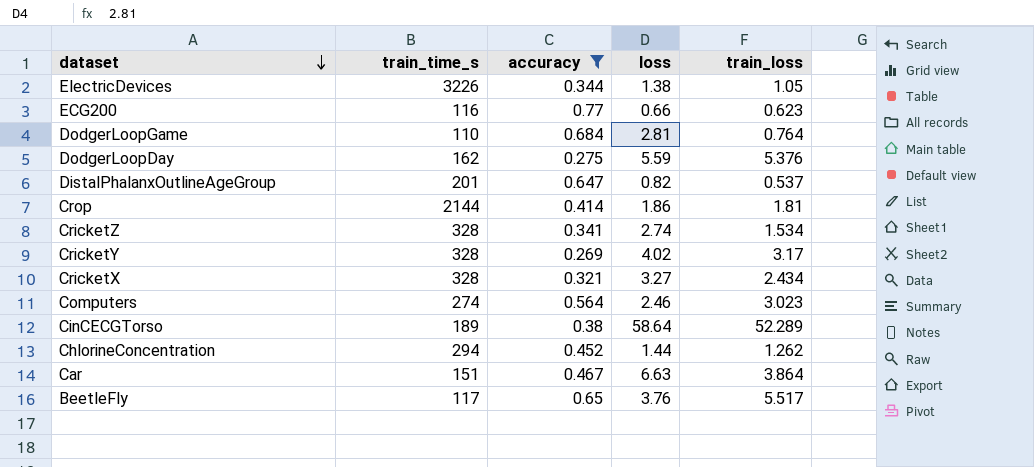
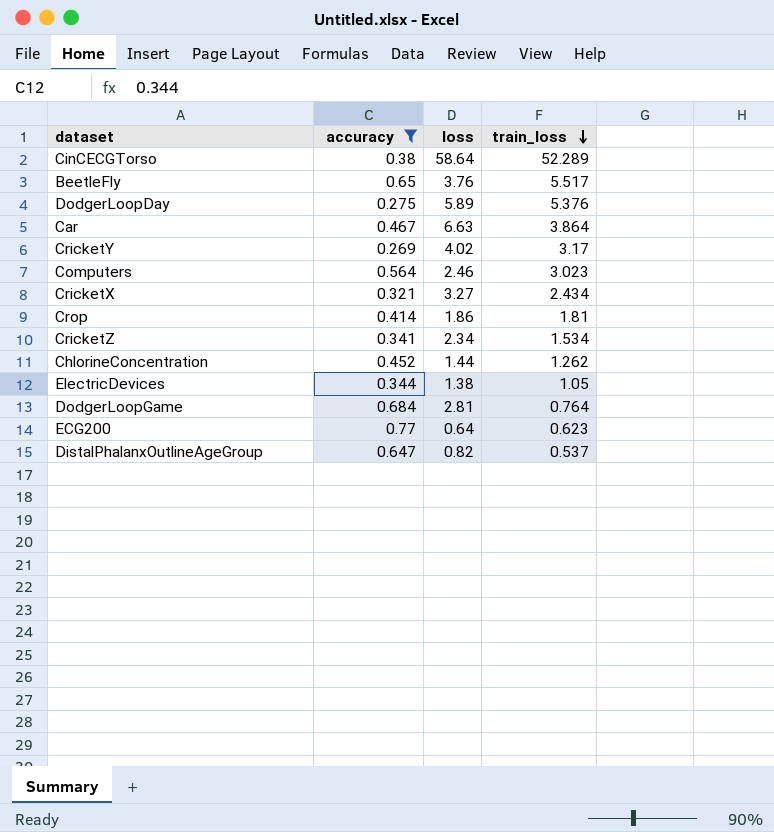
row order: dataset descending -> train_loss descending
column train_time_s | position: 2 -> none
DodgerLoopDay | loss: 5.59 -> 5.89
CricketZ | loss: 2.74 -> 2.34
ECG200 | loss: 0.66 -> 0.64

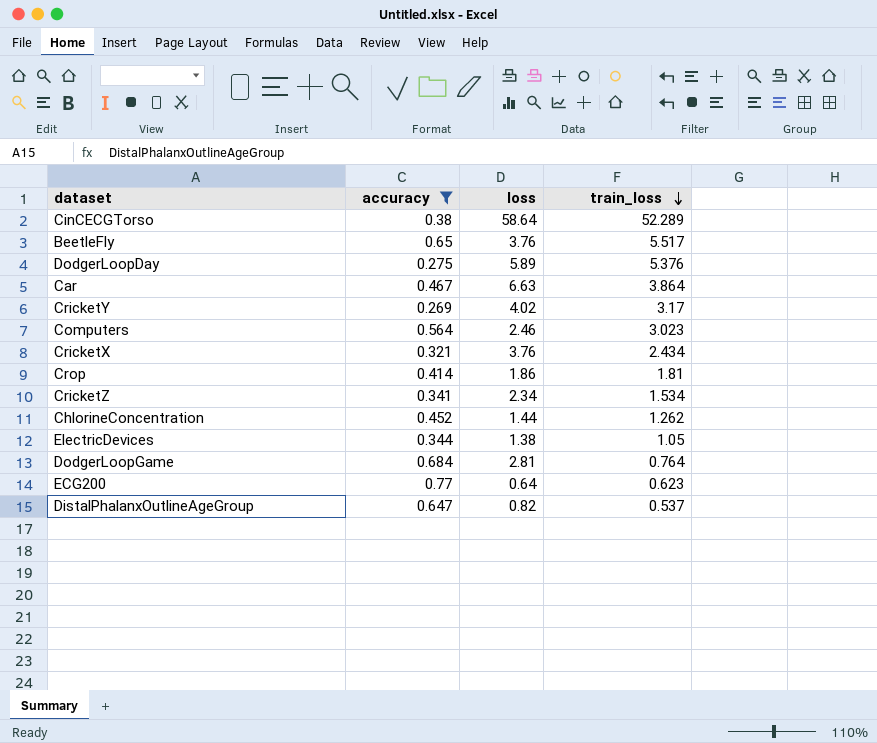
CricketX | loss: 3.27 -> 3.76

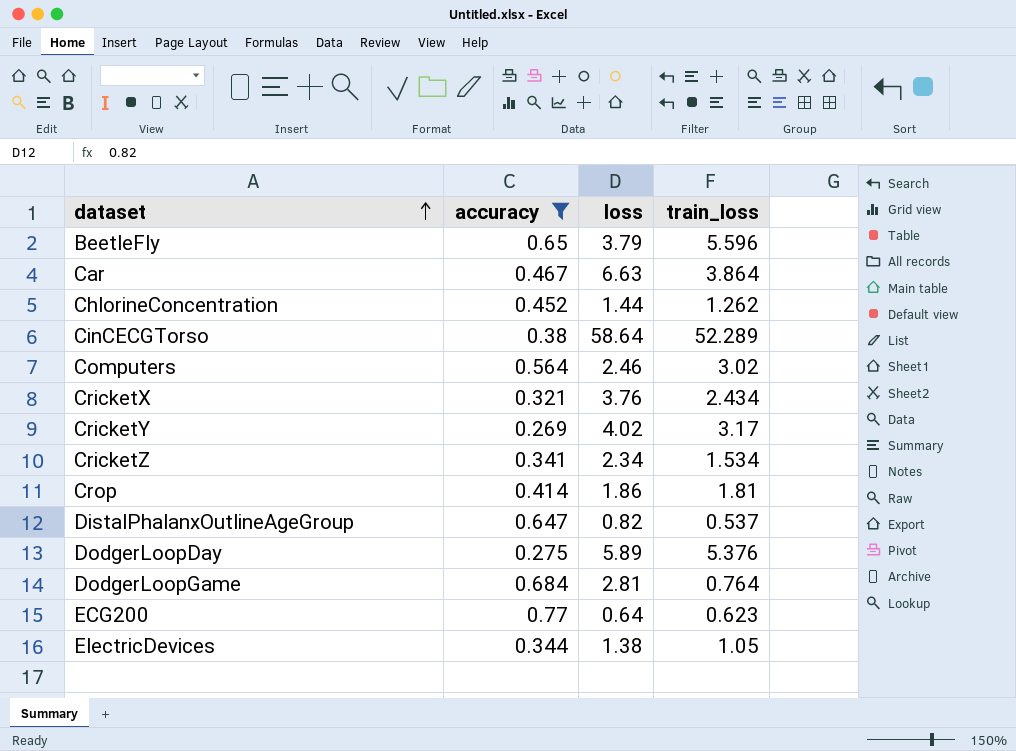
row order: train_loss descending -> dataset ascending
BeetleFly | loss: 3.76 -> 3.79
BeetleFly | train_loss: 5.517 -> 5.596
Computers | train_loss: 3.023 -> 3.02

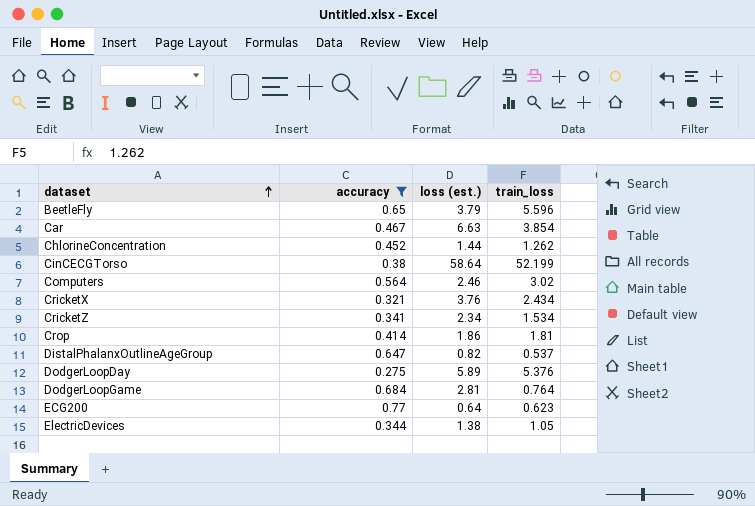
column name: loss -> loss (est.)
row CricketY: 0.269 | 4.02 | 3.17 -> none
Car | train_loss: 3.864 -> 3.854
CinCECGTorso | train_loss: 52.289 -> 52.199

